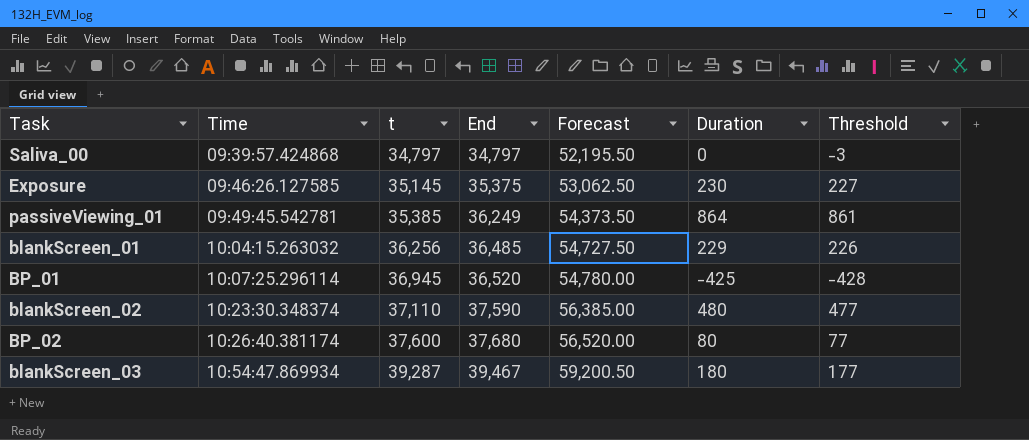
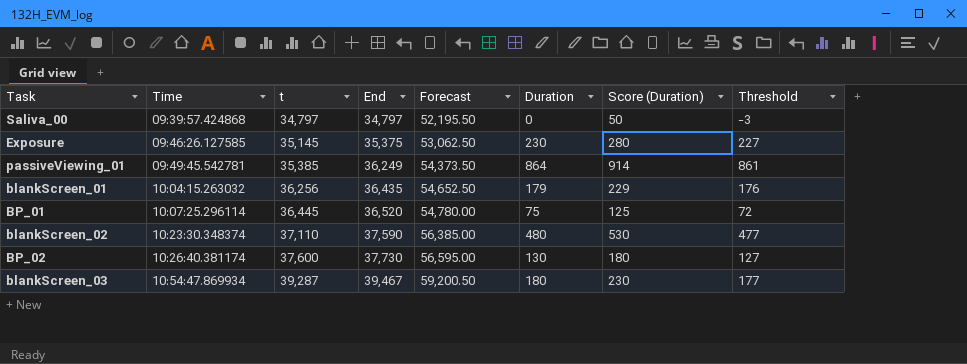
column Score (Duration) | formula: none -> [Duration] + 50
blankScreen_01 | End: 36,485 -> 36,435
blankScreen_01 | Forecast: 54,727.50 -> 54,652.50
blankScreen_01 | Duration: 229 -> 179
blankScreen_01 | Threshold: 226 -> 176
BP_01 | t: 36,945 -> 36,445
BP_01 | Duration: -425 -> 75
BP_01 | Threshold: -428 -> 72
BP_02 | End: 37,680 -> 37,730
BP_02 | Forecast: 56,520.00 -> 56,595.00
BP_02 | Duration: 80 -> 130
BP_02 | Threshold: 77 -> 127

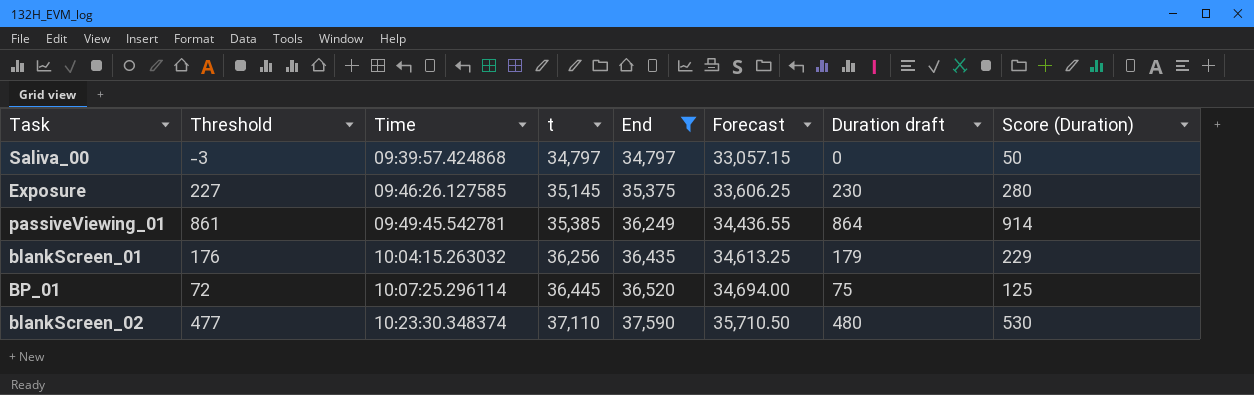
filter: none -> End <= 37,590
column Threshold | position: 8 -> 2
column Forecast | formula: [End] * 1.5 -> [End] * 0.95
column name: Duration -> Duration draft

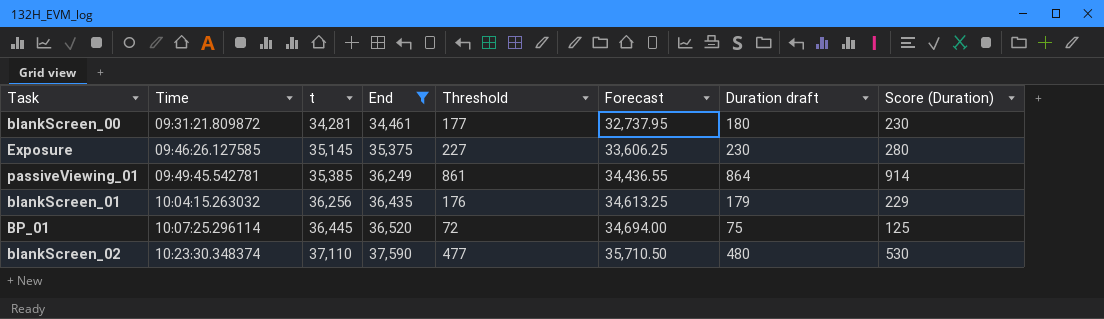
column Threshold | position: 2 -> 5
row Saliva_00: -3 | 09:39:57.424868 | 34,797 | 34,797 | 33,057.15 | 0 | 50 -> none
row blankScreen_00: none -> 09:31:21.809872 | 34,281 | 34,461 | 177 | 32,737.95 | 180 | 230

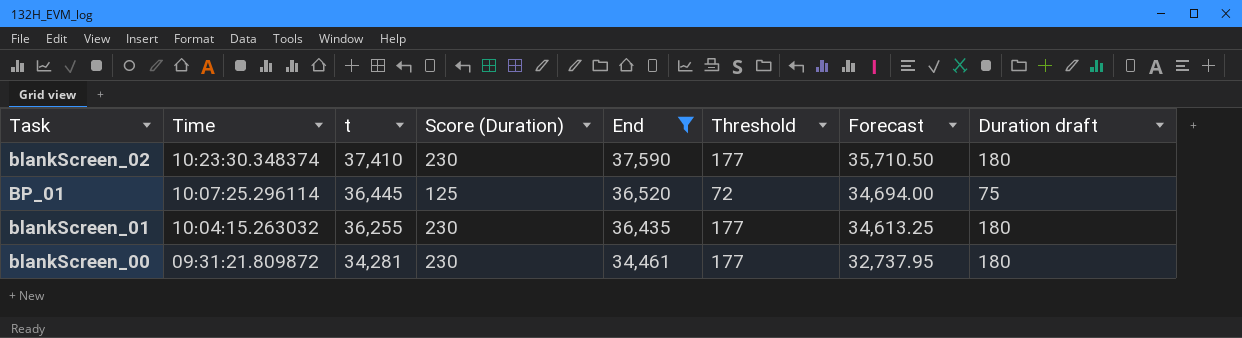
row order: Time ascending -> Time descending
column Score (Duration) | position: 8 -> 4
row Exposure: 09:46:26.127585 | 35,145 | 35,375 | 227 | 33,606.25 | 230 | 280 -> none
row passiveViewing_01: 09:49:45.542781 | 35,385 | 36,249 | 861 | 34,436.55 | 864 | 914 -> none
blankScreen_02 | t: 37,110 -> 37,410
blankScreen_02 | Score (Duration): 530 -> 230
blankScreen_02 | Threshold: 477 -> 177
blankScreen_02 | Duration draft: 480 -> 180
blankScreen_01 | t: 36,256 -> 36,255
blankScreen_01 | Score (Duration): 229 -> 230
blankScreen_01 | Threshold: 176 -> 177
blankScreen_01 | Duration draft: 179 -> 180

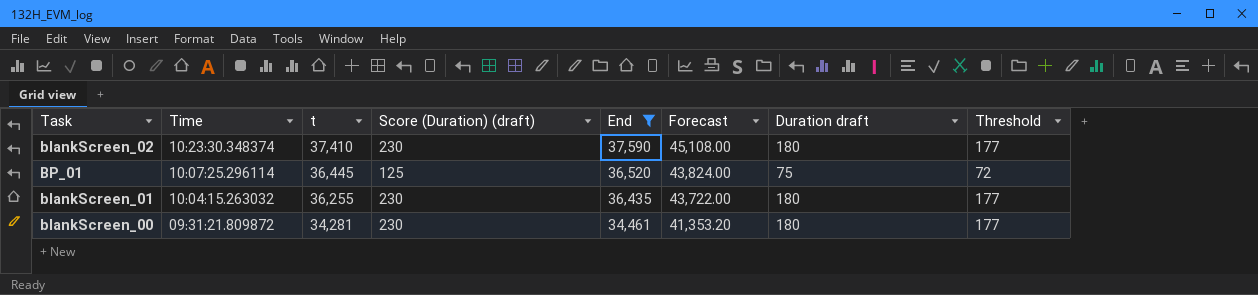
column name: Score (Duration) -> Score (Duration) (draft)
column Forecast | formula: [End] * 0.95 -> [End] * 1.2
column Threshold | position: 6 -> 8

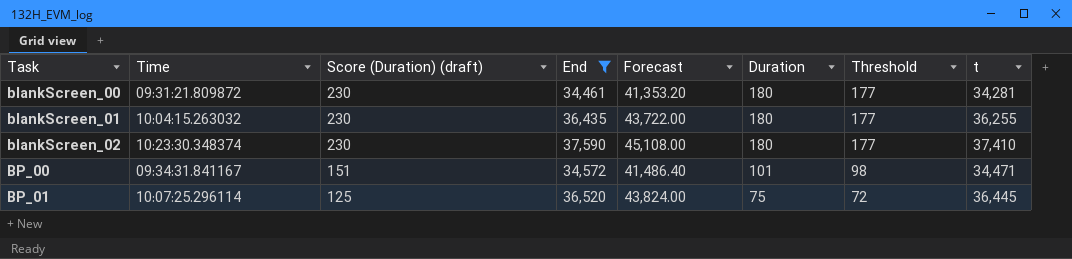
row order: Time descending -> Task ascending
column name: Duration draft -> Duration
column t | position: 3 -> 8
row BP_00: none -> 09:34:31.841167 | 151 | 34,572 | 41,486.40 | 101 | 98 | 34,471

